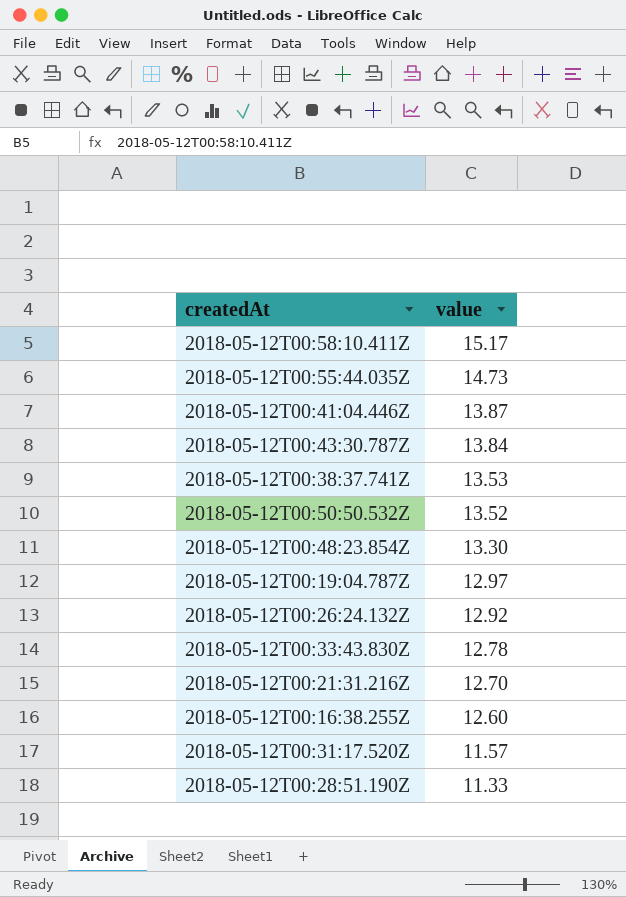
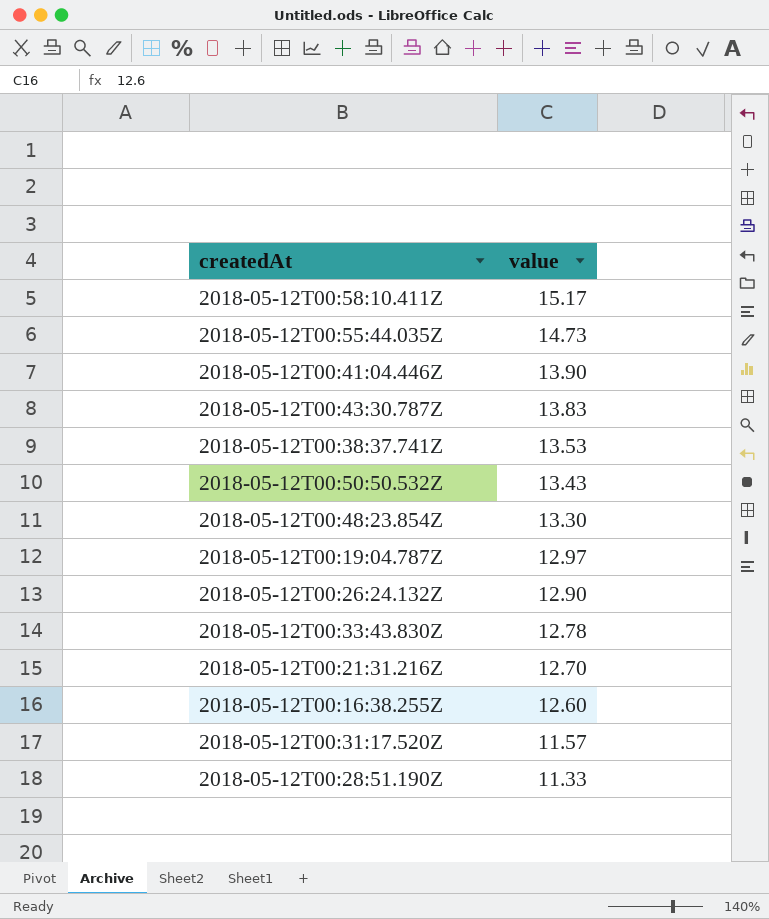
2018-05-12T00:41:04.446Z | value: 13.87 -> 13.90
2018-05-12T00:43:30.787Z | value: 13.84 -> 13.83
2018-05-12T00:50:50.532Z | value: 13.52 -> 13.43
2018-05-12T00:26:24.132Z | value: 12.92 -> 12.90

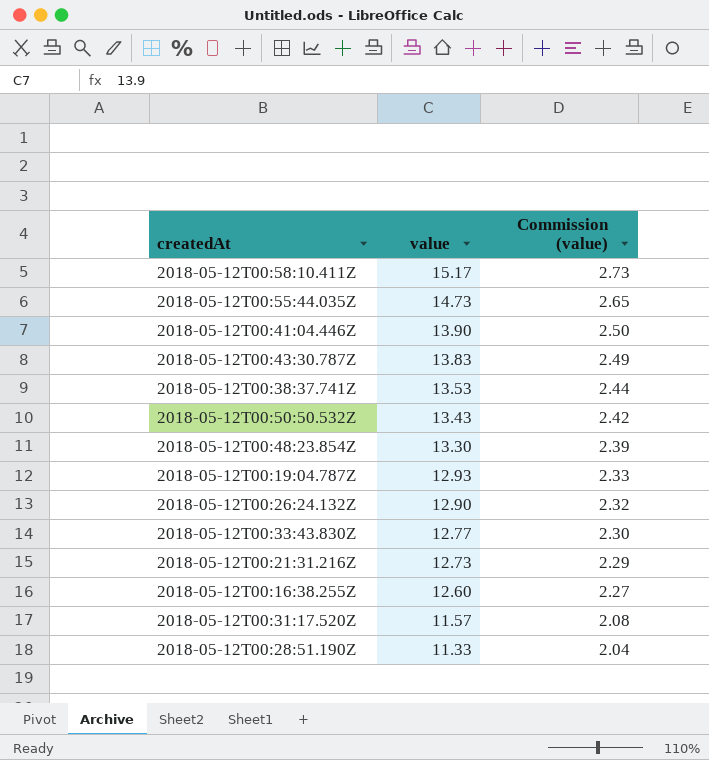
column Commission (value) | formula: none -> [value] * 0.18
2018-05-12T00:19:04.787Z | value: 12.97 -> 12.93
2018-05-12T00:33:43.830Z | value: 12.78 -> 12.77
2018-05-12T00:21:31.216Z | value: 12.70 -> 12.73

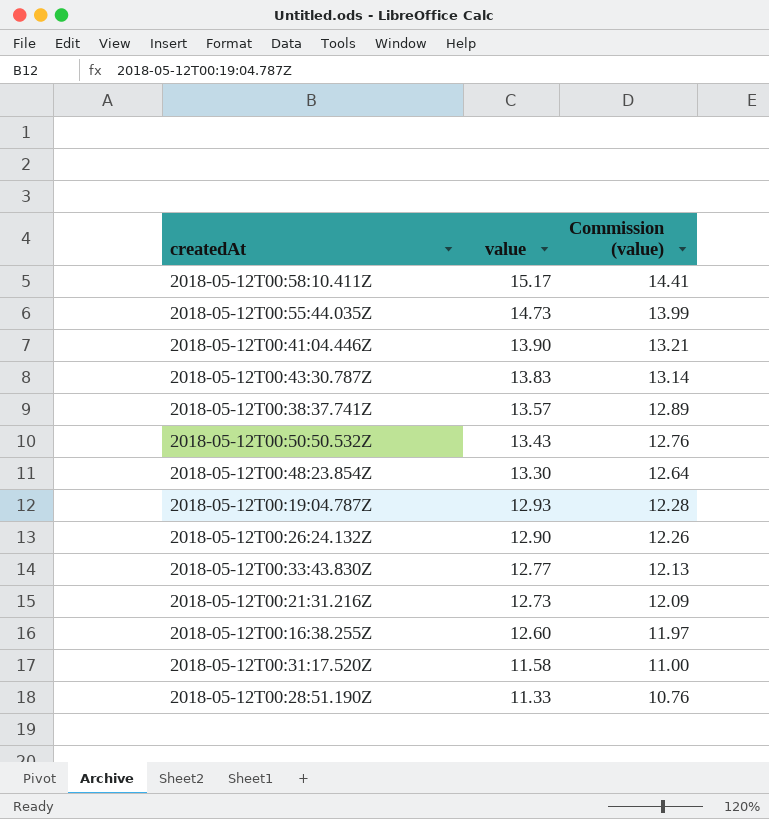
column Commission (value) | formula: [value] * 0.18 -> [value] * 0.95
2018-05-12T00:38:37.741Z | value: 13.53 -> 13.57
2018-05-12T00:31:17.520Z | value: 11.57 -> 11.58

